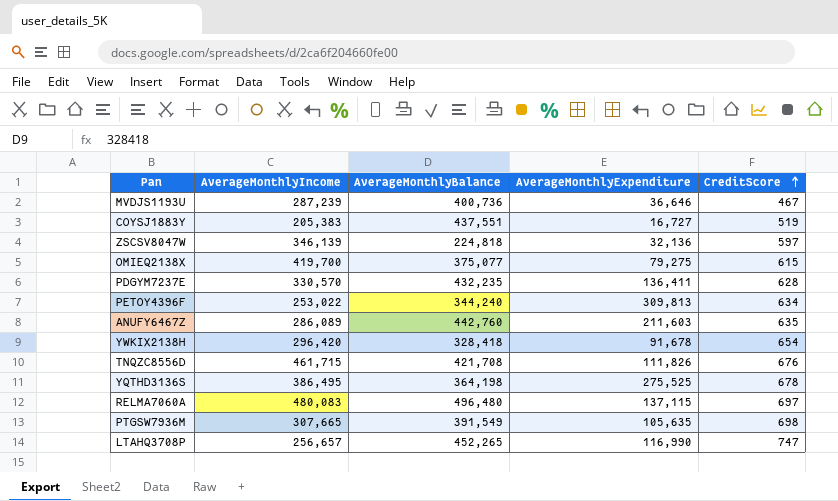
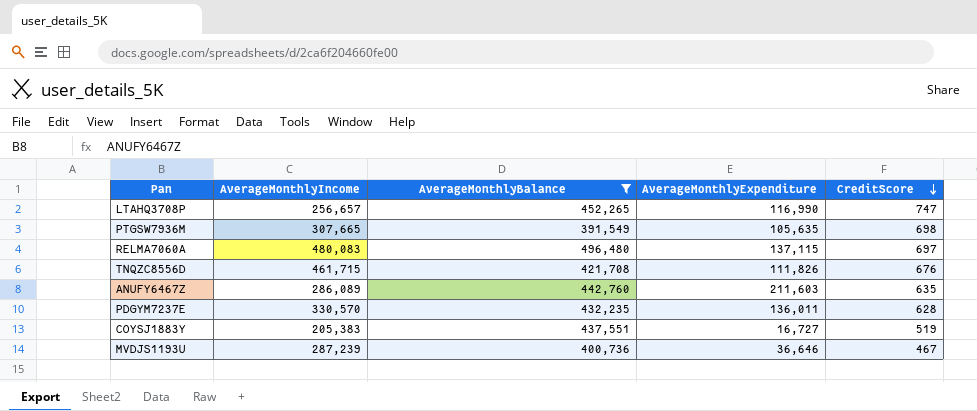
filter: none -> AverageMonthlyBalance >= 391,549
row order: CreditScore ascending -> CreditScore descending
PDGYM7237E | AverageMonthlyExpenditure: 136,411 -> 136,011

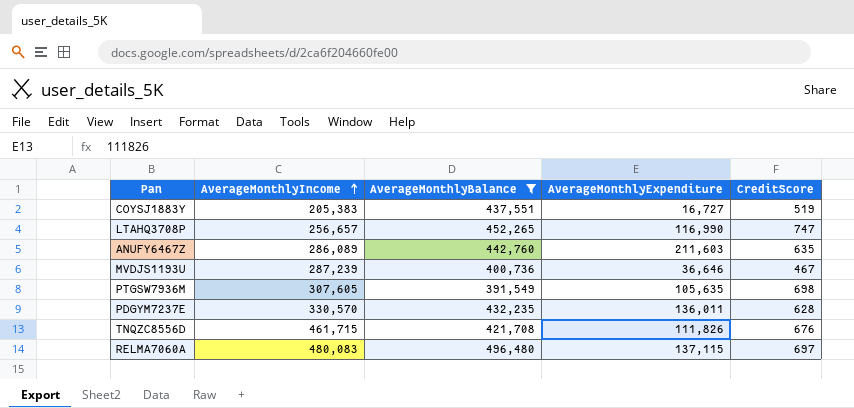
row order: CreditScore descending -> AverageMonthlyIncome ascending
PTGSW7936M | AverageMonthlyIncome: 307,665 -> 307,605

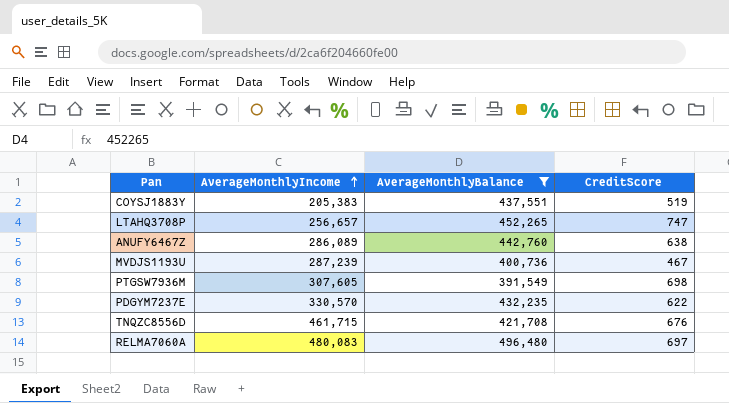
column AverageMonthlyExpenditure | position: 4 -> none
ANUFY6467Z | CreditScore: 635 -> 638
PDGYM7237E | CreditScore: 628 -> 622

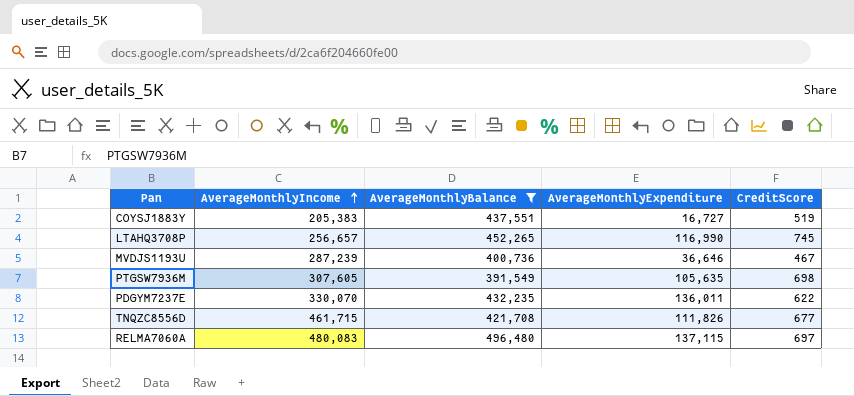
column AverageMonthlyExpenditure | position: none -> 4
row ANUFY6467Z: 286,089 | 442,760 | 638 -> none
LTAHQ3708P | CreditScore: 747 -> 745
PDGYM7237E | AverageMonthlyIncome: 330,570 -> 330,070
TNQZC8556D | CreditScore: 676 -> 677

